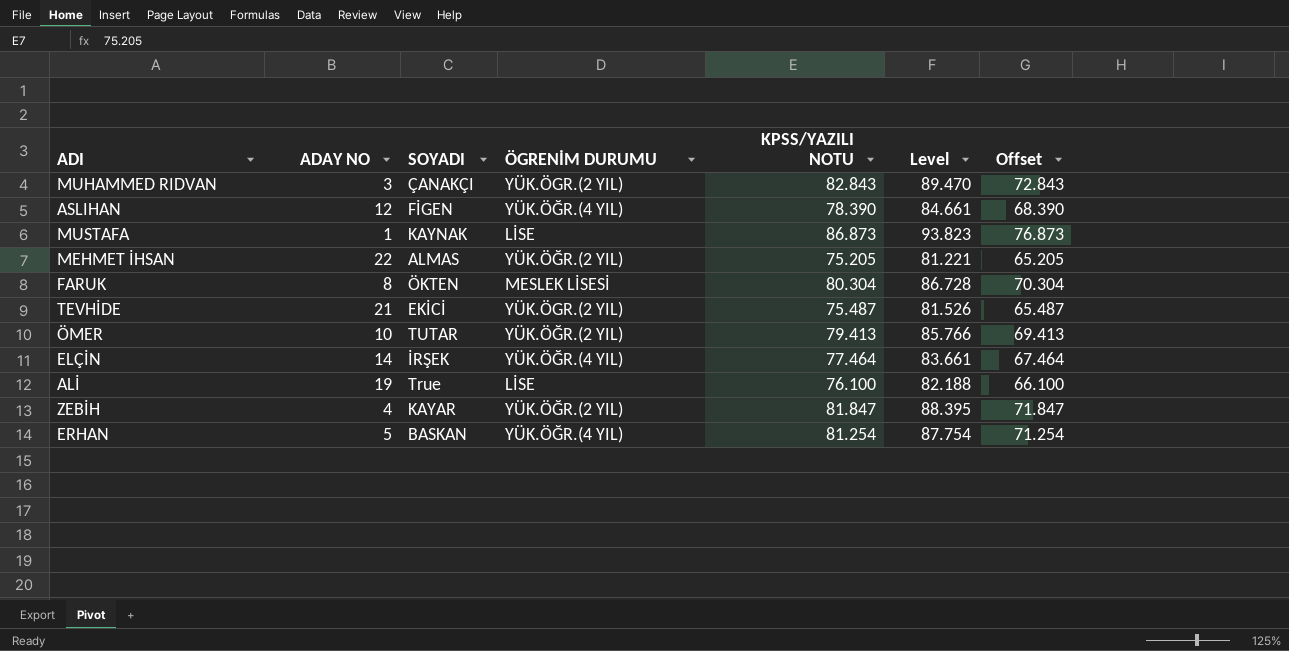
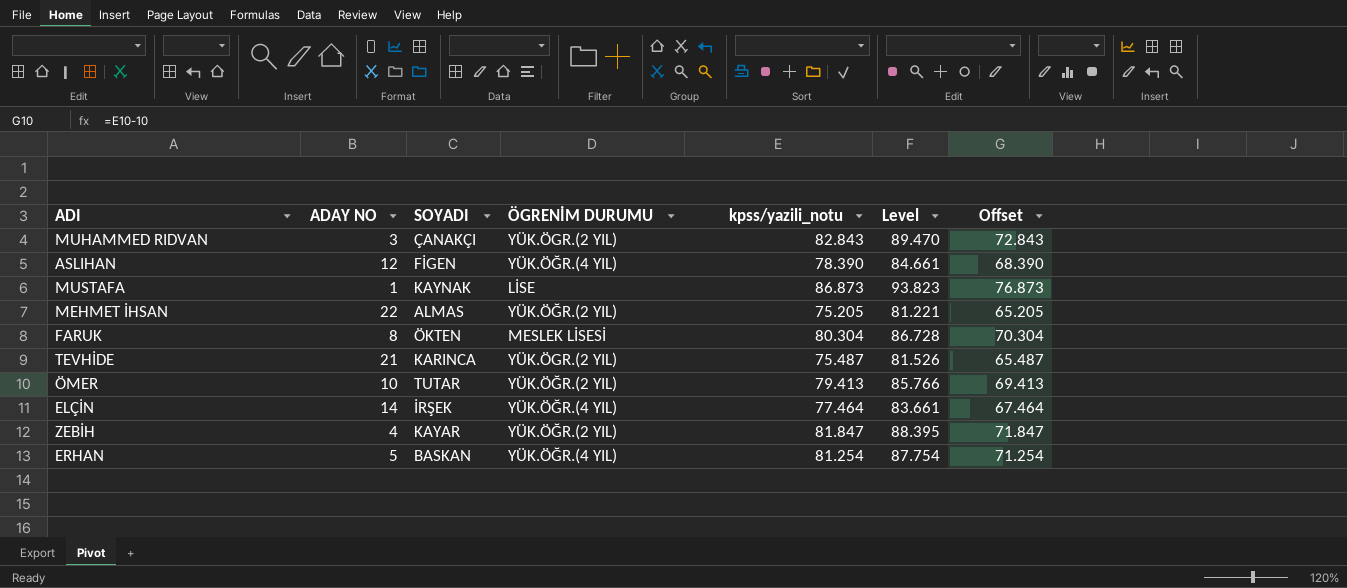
column name: KPSS/YAZILI NOTU -> kpss/yazili_notu
row ALİ: 19 | True | LİSE | 76.100 | 82.188 | 66.100 -> none
TEVHİDE | SOYADI: EKİCİ -> KARINCA

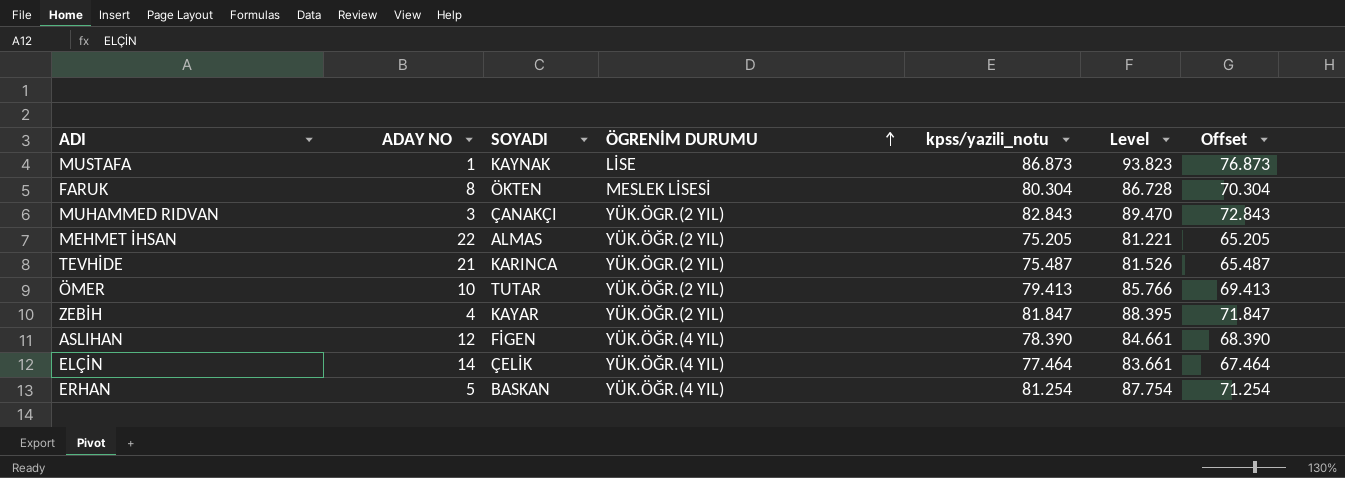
row order: none -> ÖGRENİM DURUMU ascending
ELÇİN | SOYADI: İRŞEK -> ÇELİK

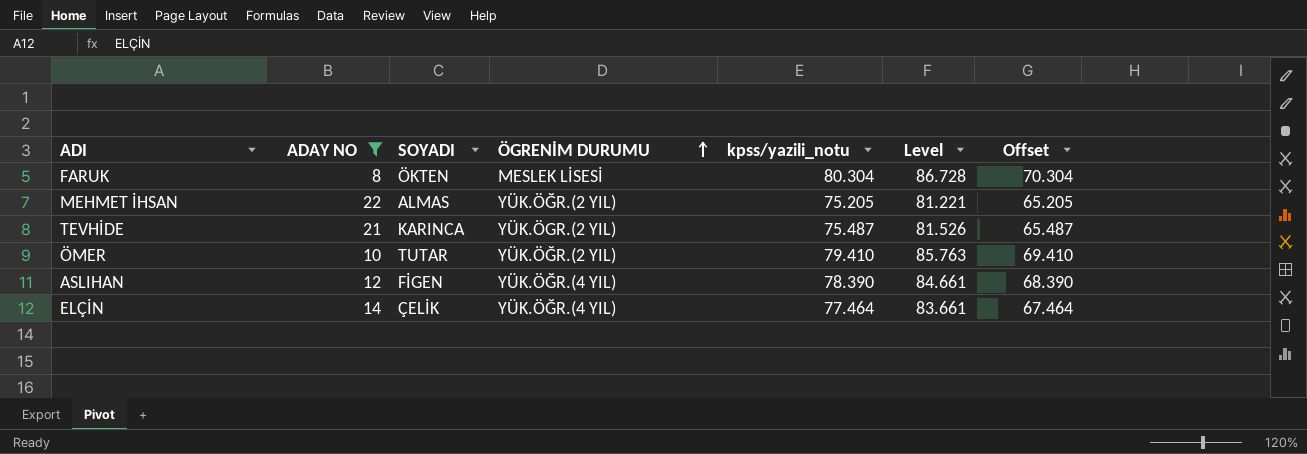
filter: none -> ADAY NO >= 8
ÖMER | kpss/yazili_notu: 79.413 -> 79.410
ÖMER | Level: 85.766 -> 85.763
ÖMER | Offset: 69.413 -> 69.410

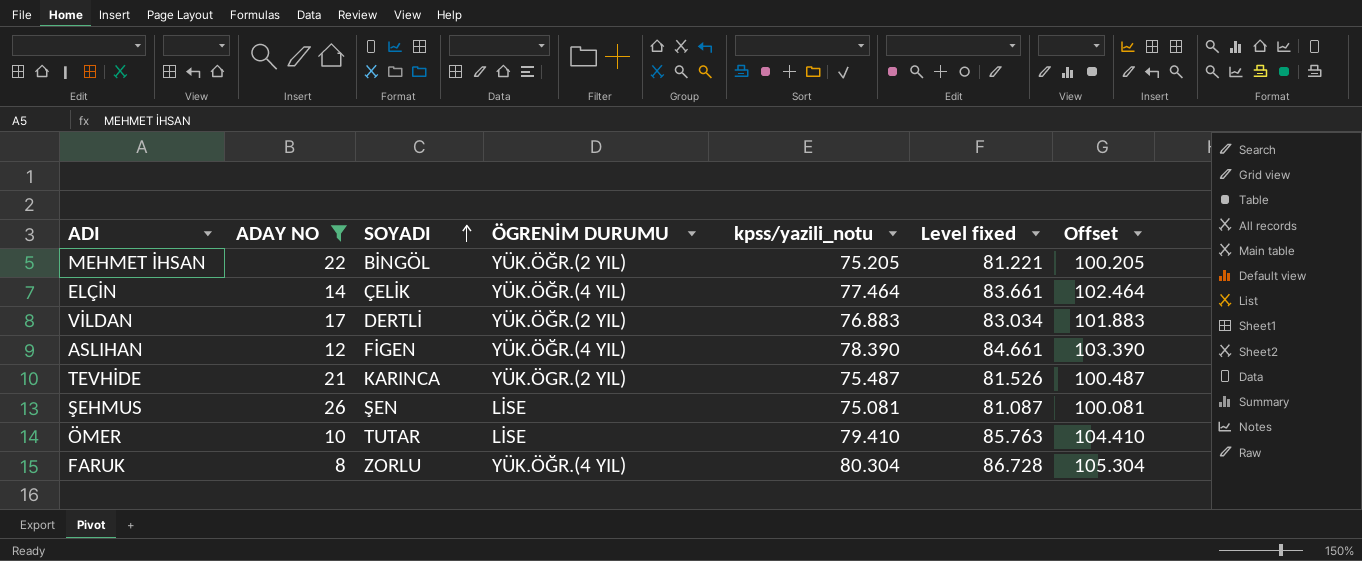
row order: ÖGRENİM DURUMU ascending -> SOYADI ascending
column name: Level -> Level fixed
column Offset | formula: [kpss/yazili_notu] - 10 -> [kpss/yazili_notu] + 25
MEHMET İHSAN | SOYADI: ALMAS -> BİNGÖL
row VİLDAN: none -> 17 | DERTLİ | YÜK.ÖĞR.(2 YIL) | 76.883 | 83.034 | 101.883
row ŞEHMUS: none -> 26 | ŞEN | LİSE | 75.081 | 81.087 | 100.081
ÖMER | ÖGRENİM DURUMU: YÜK.ÖĞR.(2 YIL) -> LİSE
FARUK | SOYADI: ÖKTEN -> ZORLU
FARUK | ÖGRENİM DURUMU: MESLEK LİSESİ -> YÜK.ÖĞR.(4 YIL)

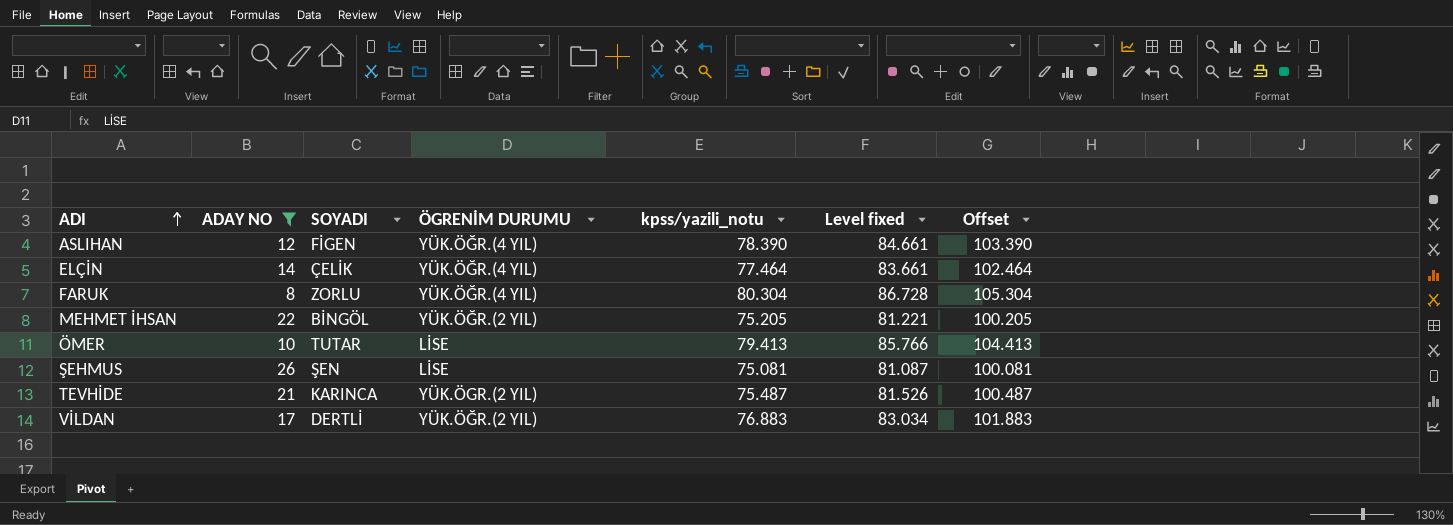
row order: SOYADI ascending -> ADI ascending
ÖMER | kpss/yazili_notu: 79.410 -> 79.413
ÖMER | Level fixed: 85.763 -> 85.766
ÖMER | Offset: 104.410 -> 104.413

